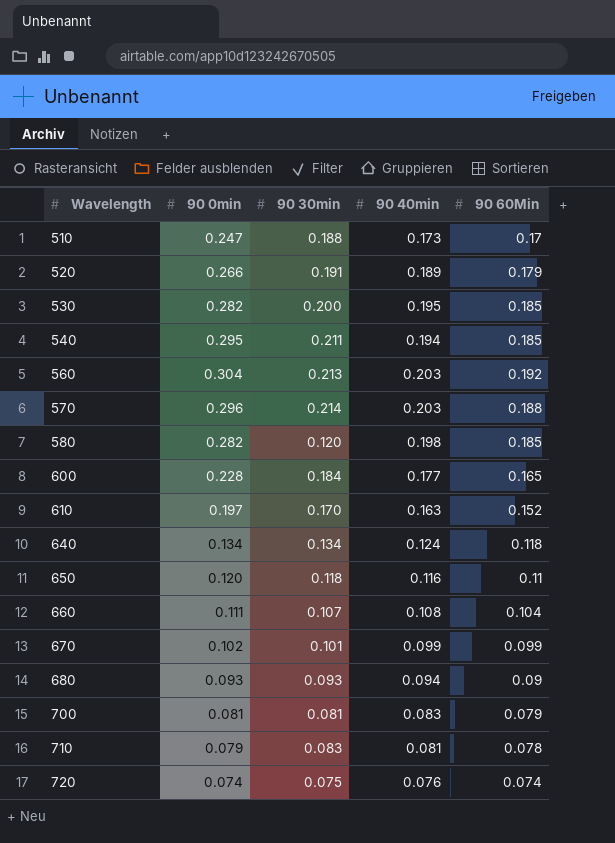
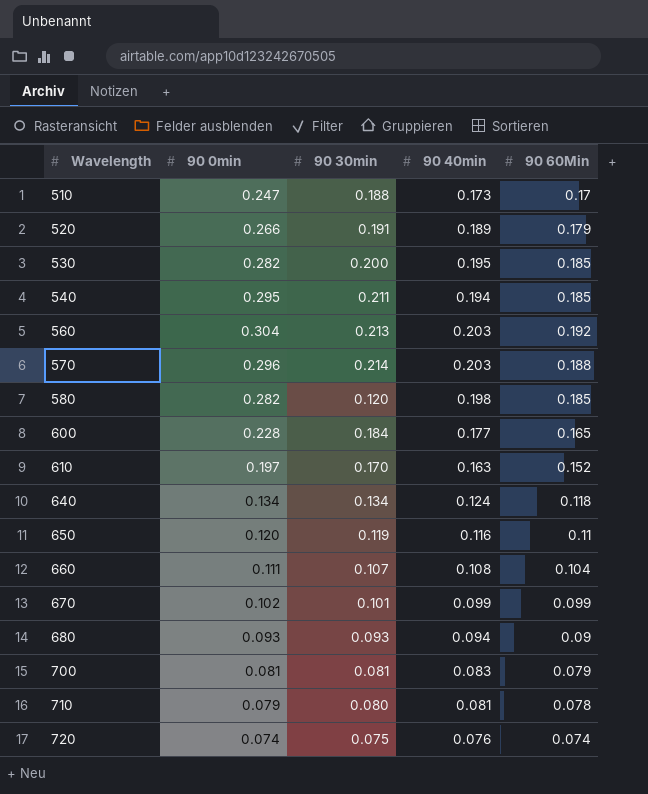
650 | 90 30min: 0.118 -> 0.119
710 | 90 30min: 0.083 -> 0.080

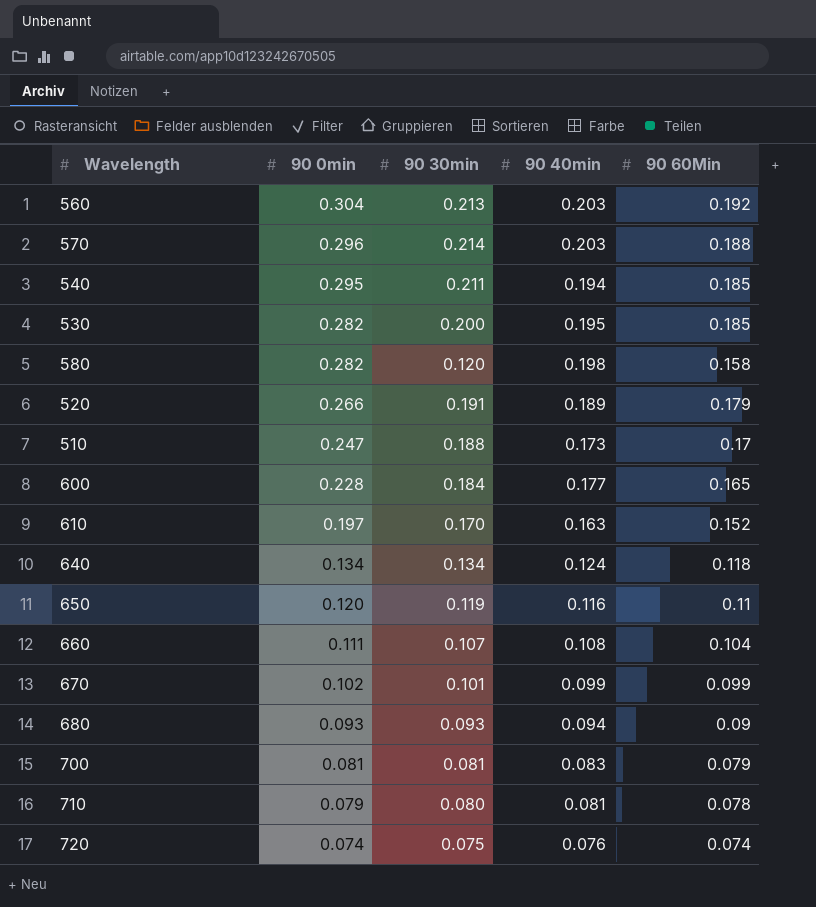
row order: Wavelength ascending -> 90 0min descending
580 | 90 60Min: 0.185 -> 0.158

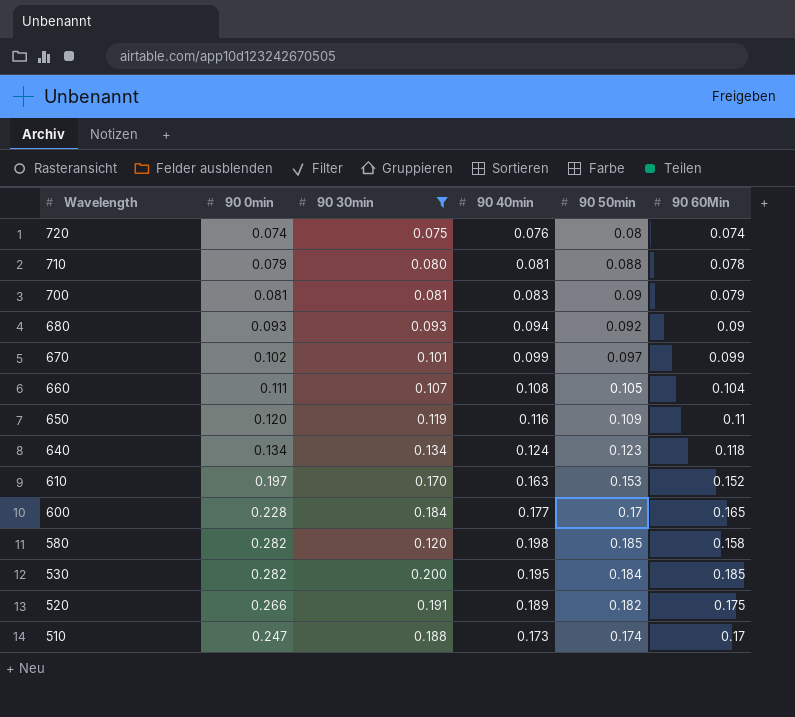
filter: none -> 90 30min <= 0.200
row order: 90 0min descending -> Wavelength descending
column 90 50min | position: none -> 5
520 | 90 60Min: 0.179 -> 0.175

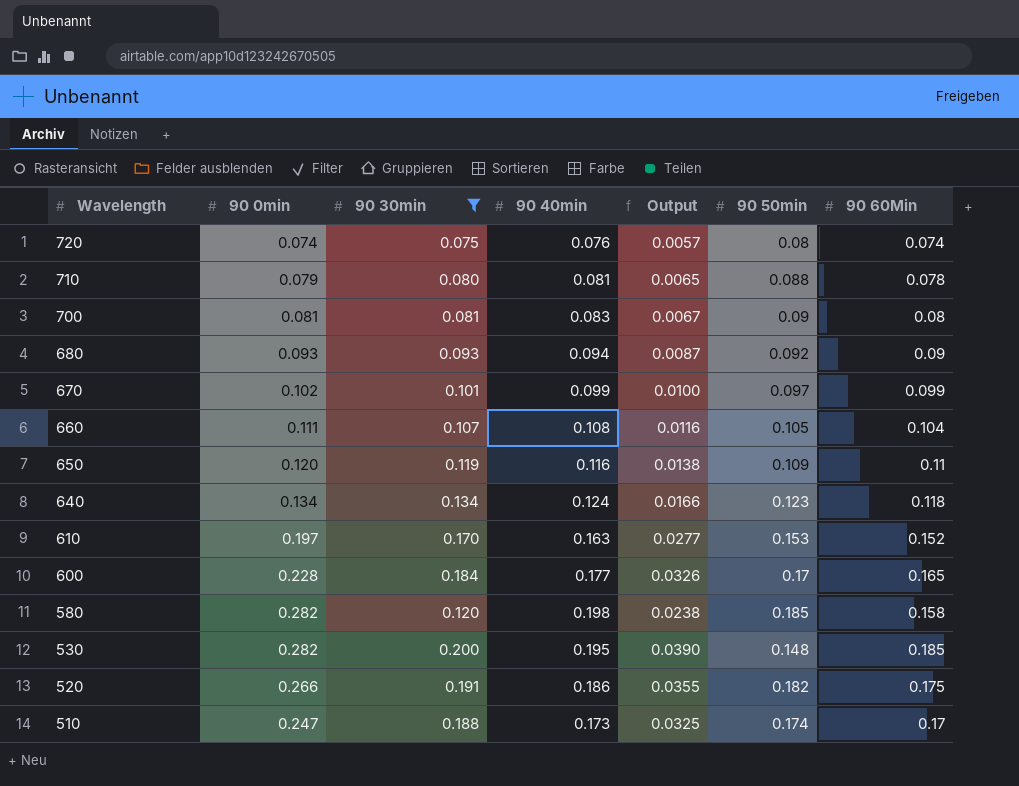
column Output | formula: none -> [90 30min] * [90 40min]
700 | 90 60Min: 0.079 -> 0.08
530 | 90 50min: 0.184 -> 0.148
520 | 90 40min: 0.189 -> 0.186

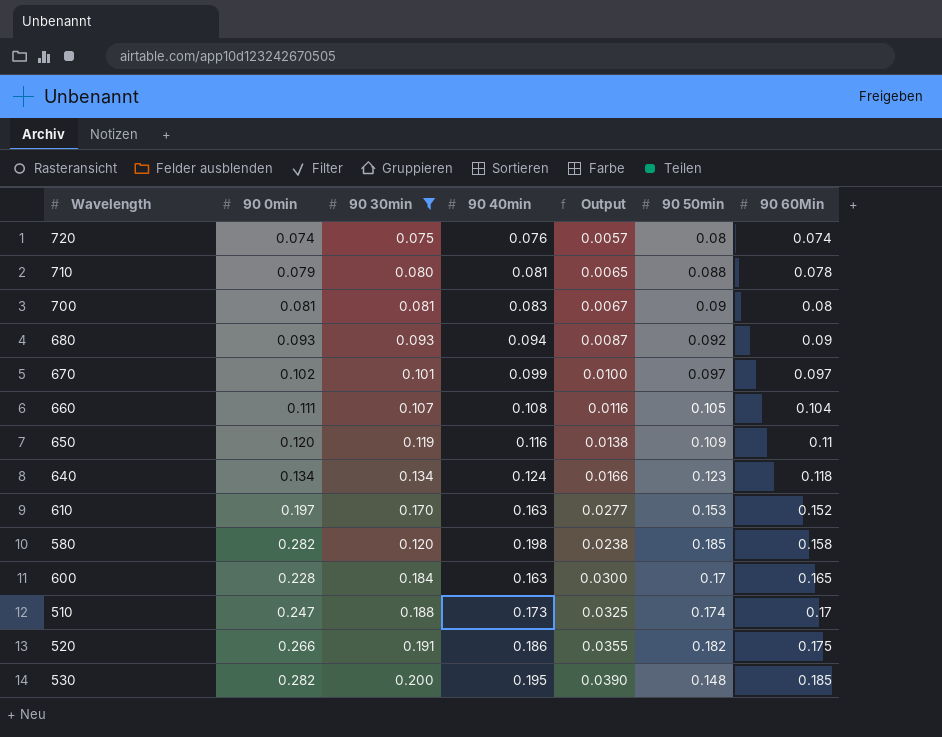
row order: Wavelength descending -> 90 60Min ascending
670 | 90 60Min: 0.099 -> 0.097
600 | 90 40min: 0.177 -> 0.163
600 | Output: 0.0326 -> 0.0300

